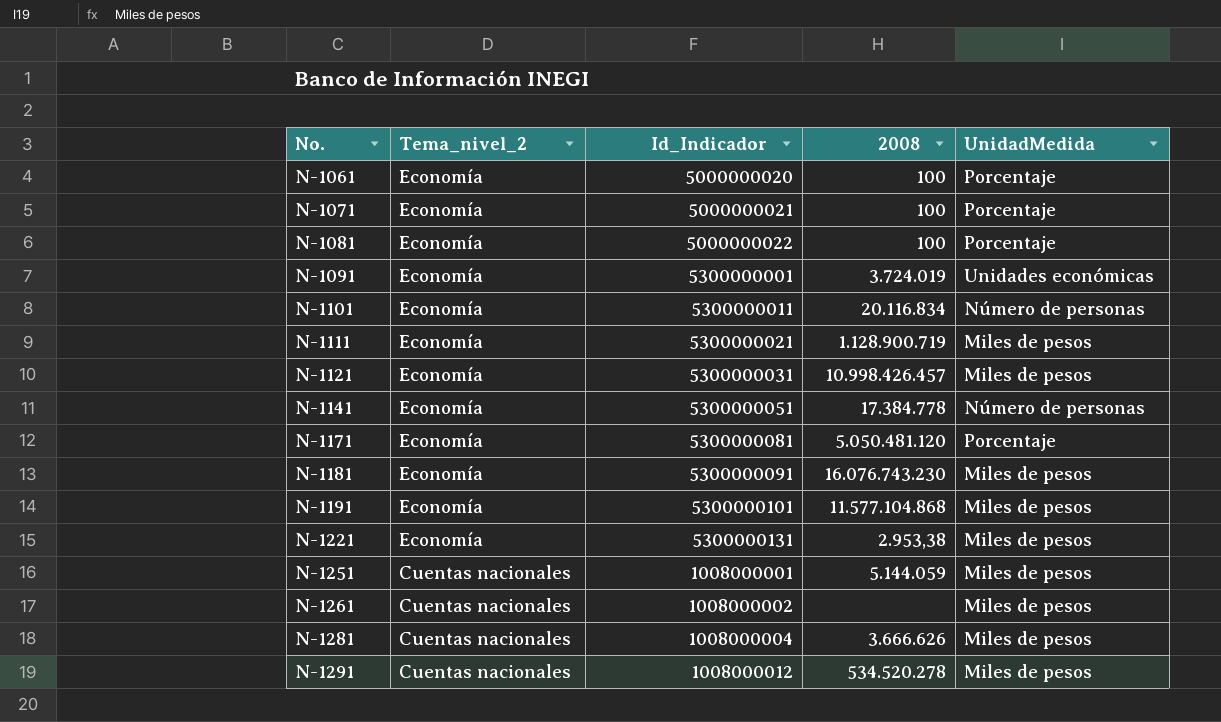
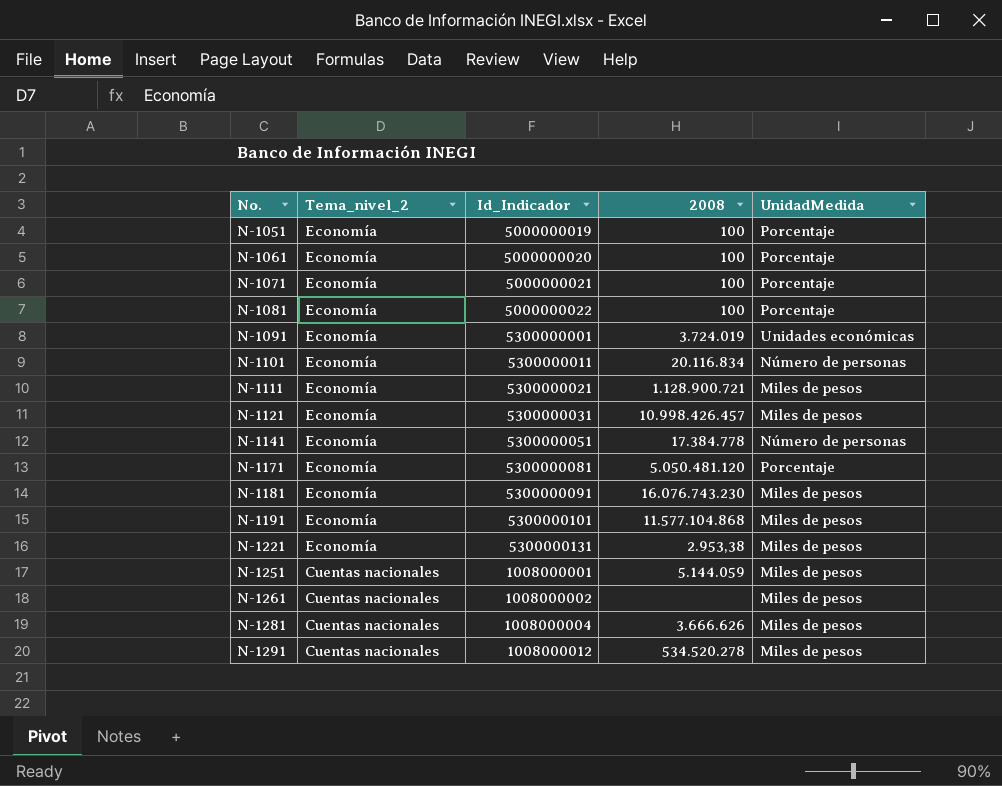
row N-1051: none -> Economía | 5000000019 | 100 | Porcentaje
N-1111 | 2008: 1.128.900.719 -> 1.128.900.721

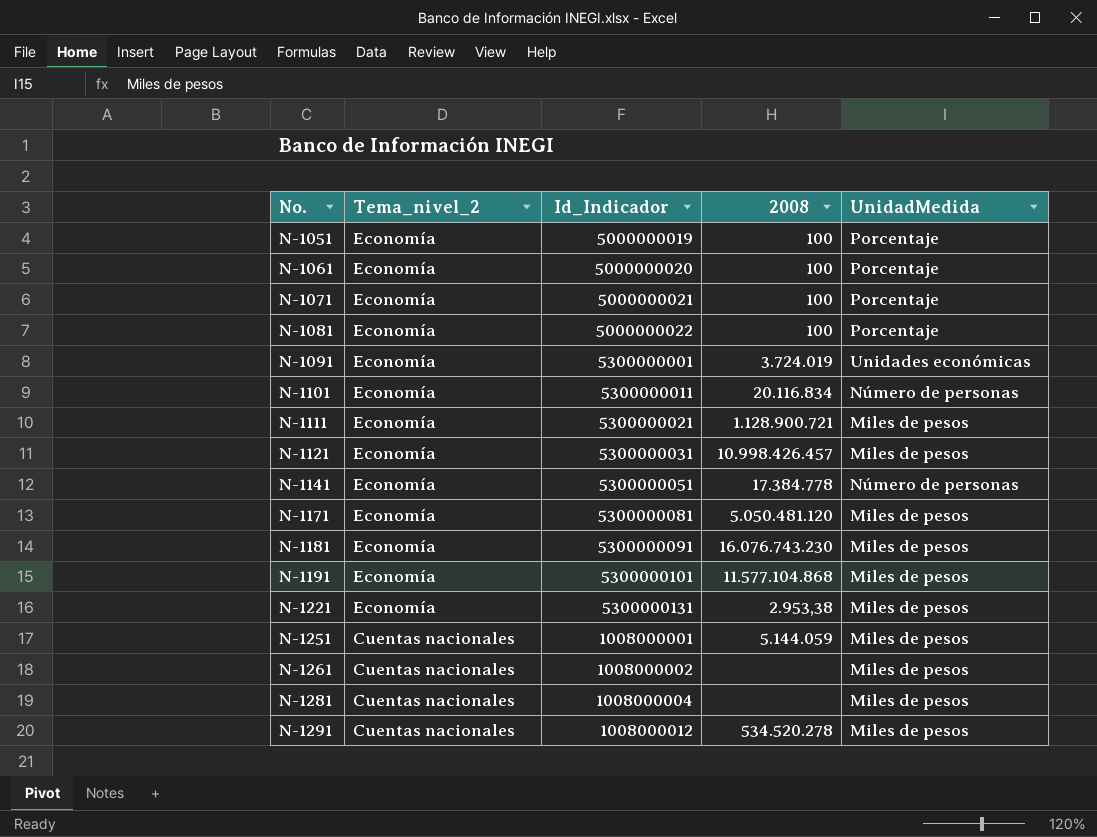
N-1171 | UnidadMedida: Porcentaje -> Miles de pesos
N-1281 | 2008: 3.666.626 -> none

